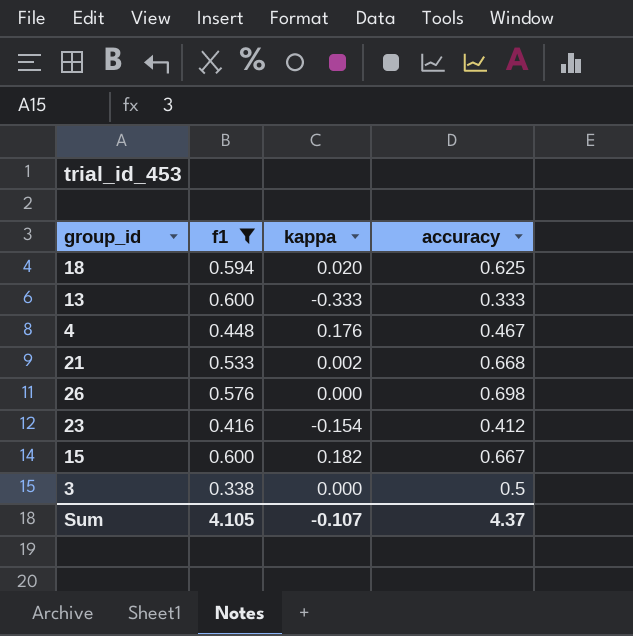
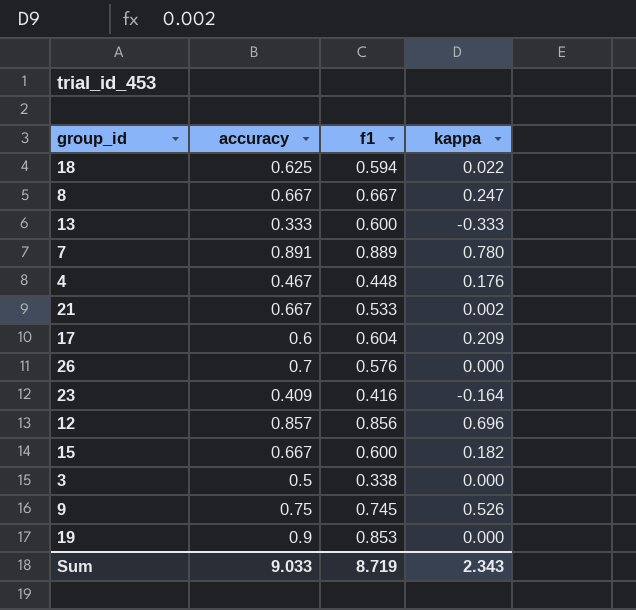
filter: f1 <= 0.600 -> none
column accuracy | position: 4 -> 2
18 | kappa: 0.020 -> 0.022
21 | accuracy: 0.668 -> 0.667
26 | accuracy: 0.698 -> 0.7
23 | accuracy: 0.412 -> 0.409
23 | kappa: -0.154 -> -0.164
Sum | accuracy: 4.37 -> 9.033
Sum | f1: 4.105 -> 8.719
Sum | kappa: -0.107 -> 2.343

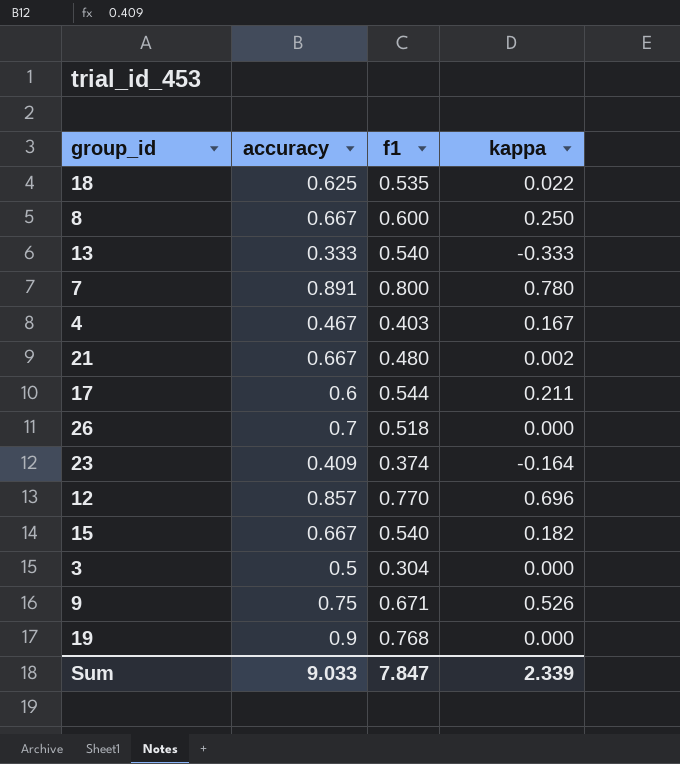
18 | f1: 0.594 -> 0.535
8 | f1: 0.667 -> 0.600
8 | kappa: 0.247 -> 0.250
13 | f1: 0.600 -> 0.540
7 | f1: 0.889 -> 0.800
4 | f1: 0.448 -> 0.403
4 | kappa: 0.176 -> 0.167
21 | f1: 0.533 -> 0.480
17 | f1: 0.604 -> 0.544
17 | kappa: 0.209 -> 0.211
26 | f1: 0.576 -> 0.518
23 | f1: 0.416 -> 0.374
12 | f1: 0.856 -> 0.770
15 | f1: 0.600 -> 0.540
3 | f1: 0.338 -> 0.304
9 | f1: 0.745 -> 0.671
19 | f1: 0.853 -> 0.768
Sum | f1: 8.719 -> 7.847
Sum | kappa: 2.343 -> 2.339

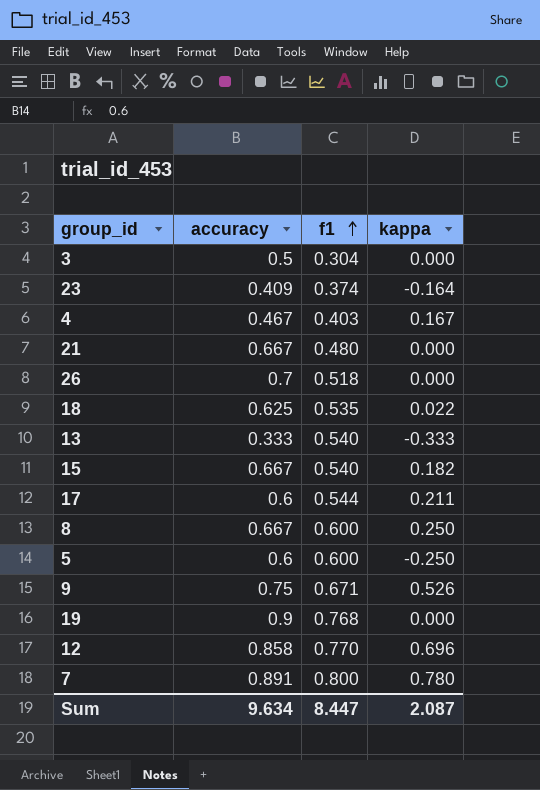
row order: none -> f1 ascending
21 | kappa: 0.002 -> 0.000
row 5: none -> 0.6 | 0.600 | -0.250
12 | accuracy: 0.857 -> 0.858
Sum | accuracy: 9.033 -> 9.634
Sum | f1: 7.847 -> 8.447
Sum | kappa: 2.339 -> 2.087

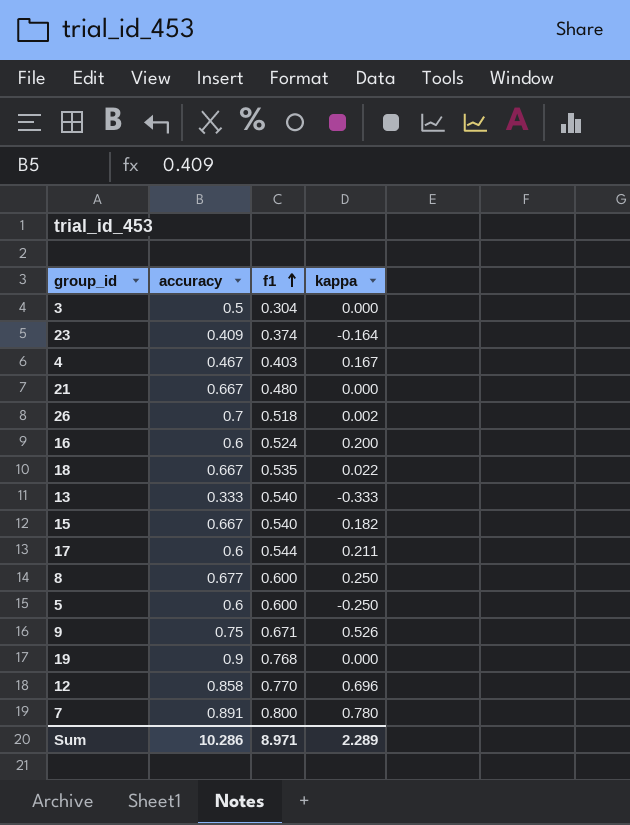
26 | kappa: 0.000 -> 0.002
row 16: none -> 0.6 | 0.524 | 0.200
18 | accuracy: 0.625 -> 0.667
8 | accuracy: 0.667 -> 0.677
Sum | accuracy: 9.634 -> 10.286
Sum | f1: 8.447 -> 8.971
Sum | kappa: 2.087 -> 2.289

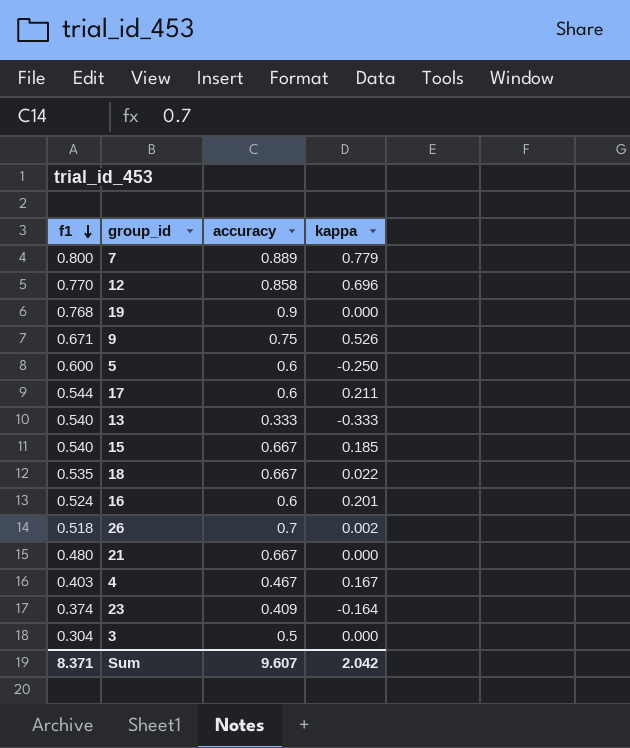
row order: f1 ascending -> f1 descending
column f1 | position: 3 -> 1
row 8: 0.677 | 0.600 | 0.250 -> none
7 | accuracy: 0.891 -> 0.889
7 | kappa: 0.780 -> 0.779
15 | kappa: 0.182 -> 0.185
16 | kappa: 0.200 -> 0.201
Sum | f1: 8.971 -> 8.371
Sum | accuracy: 10.286 -> 9.607
Sum | kappa: 2.289 -> 2.042

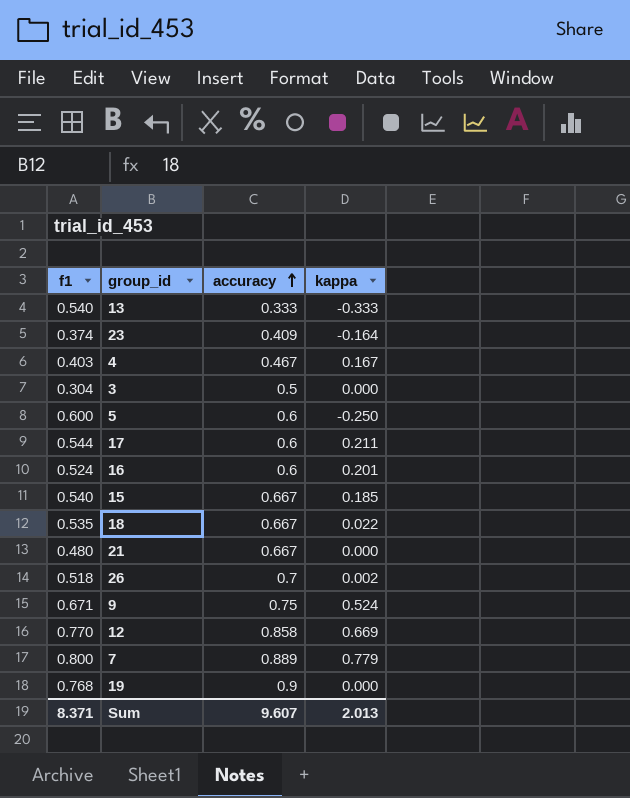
row order: f1 descending -> accuracy ascending
9 | kappa: 0.526 -> 0.524
12 | kappa: 0.696 -> 0.669
Sum | kappa: 2.042 -> 2.013

